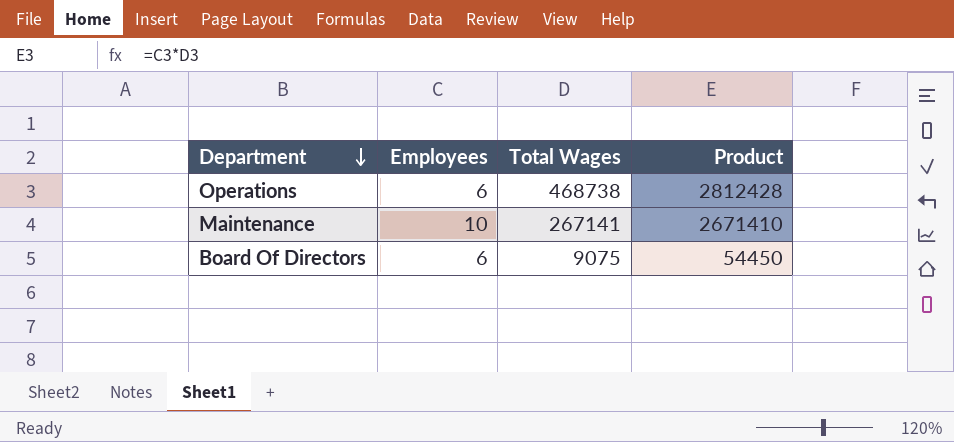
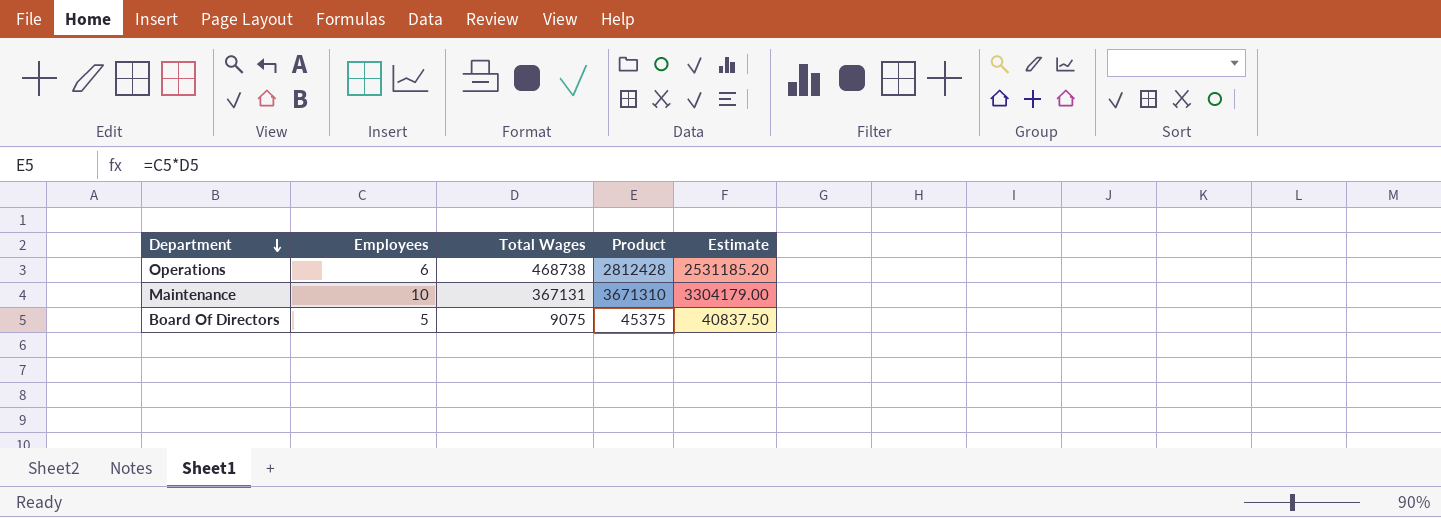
column Estimate | formula: none -> [Product] * 0.9
Maintenance | Total Wages: 267141 -> 367131
Maintenance | Product: 2671410 -> 3671310
Board Of Directors | Employees: 6 -> 5
Board Of Directors | Product: 54450 -> 45375

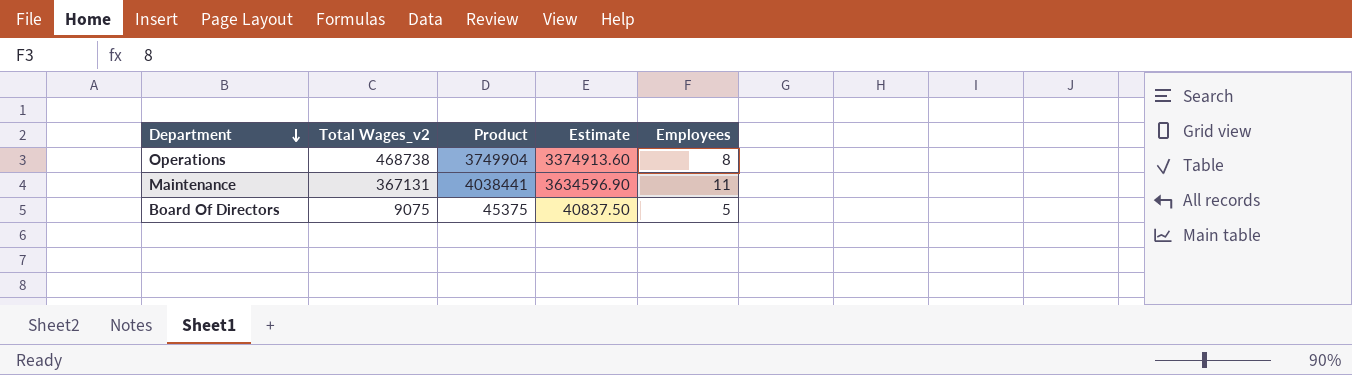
column name: Total Wages -> Total Wages_v2
column Employees | position: 2 -> 5
Operations | Product: 2812428 -> 3749904
Operations | Estimate: 2531185.20 -> 3374913.60
Operations | Employees: 6 -> 8
Maintenance | Product: 3671310 -> 4038441
Maintenance | Estimate: 3304179.00 -> 3634596.90
Maintenance | Employees: 10 -> 11

